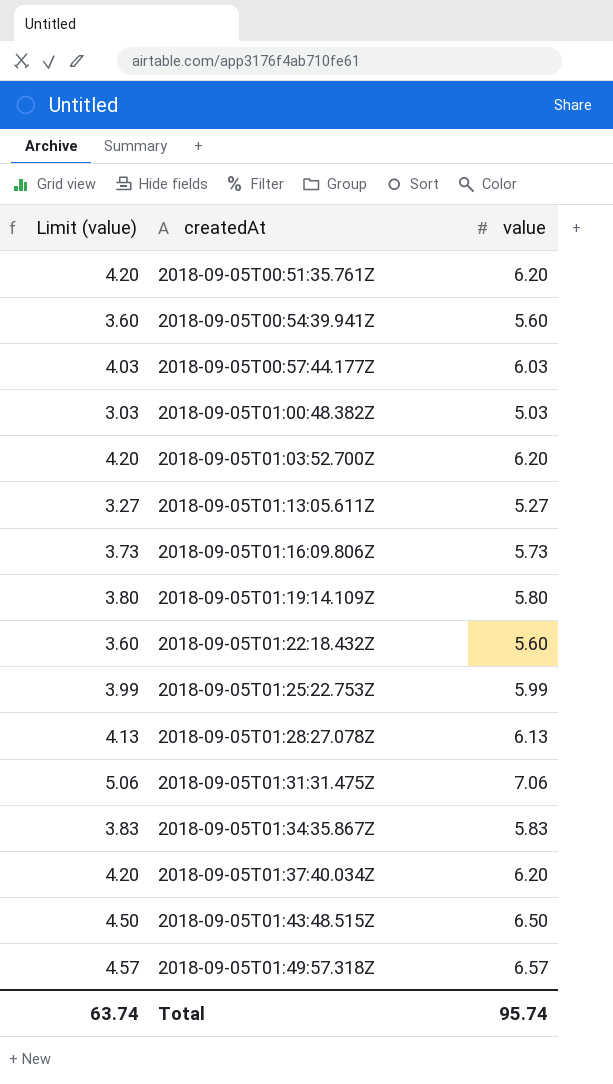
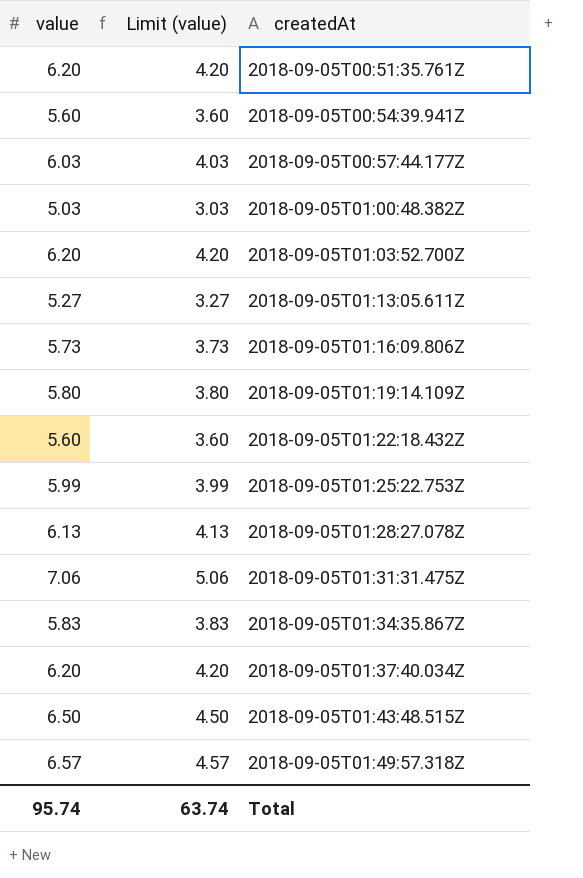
column value | position: 3 -> 1

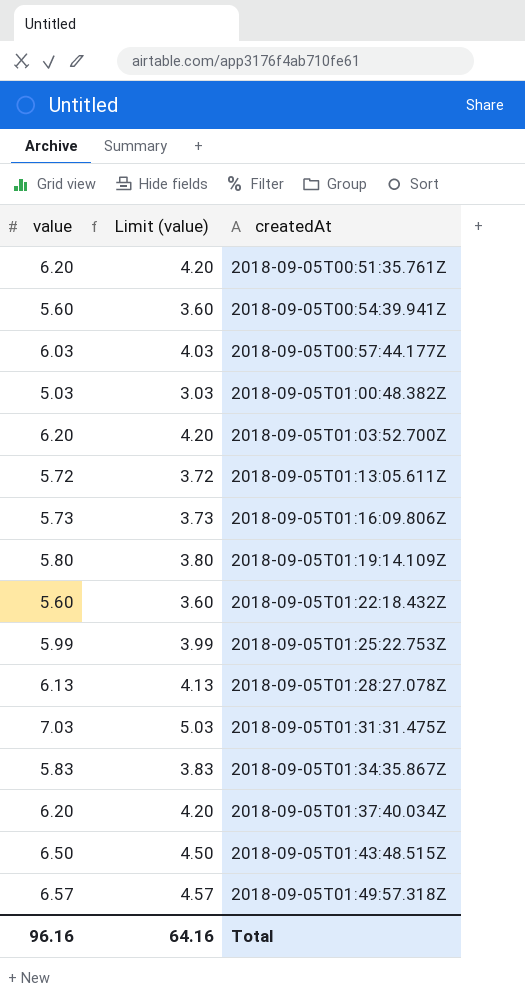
2018-09-05T01:13:05.611Z | value: 5.27 -> 5.72
2018-09-05T01:13:05.611Z | Limit (value): 3.27 -> 3.72
2018-09-05T01:31:31.475Z | value: 7.06 -> 7.03
2018-09-05T01:31:31.475Z | Limit (value): 5.06 -> 5.03
Total | value: 95.74 -> 96.16
Total | Limit (value): 63.74 -> 64.16

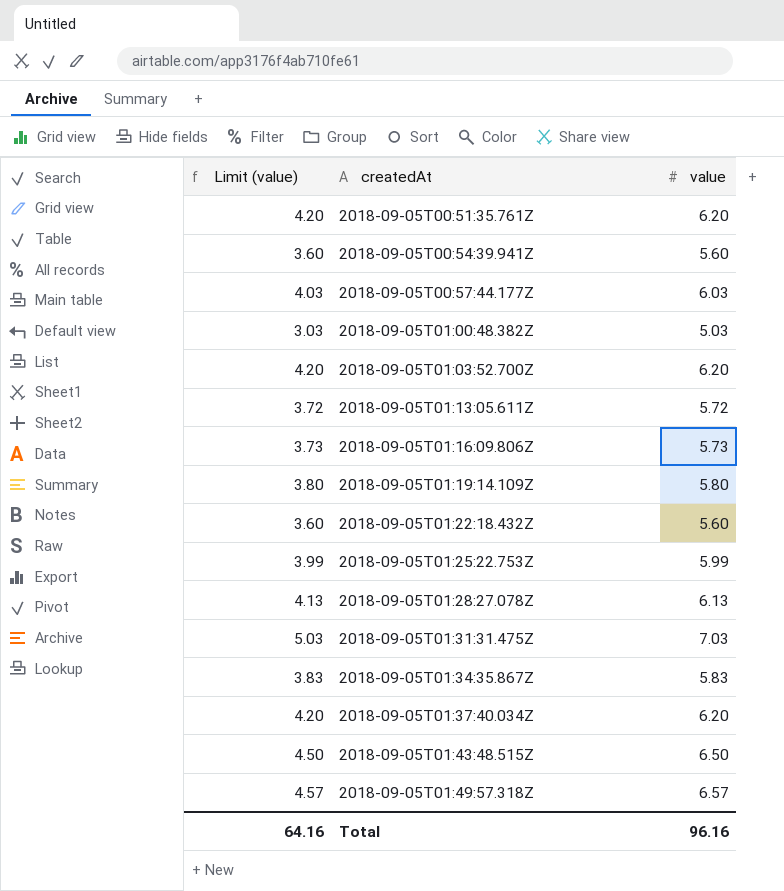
column value | position: 1 -> 3

